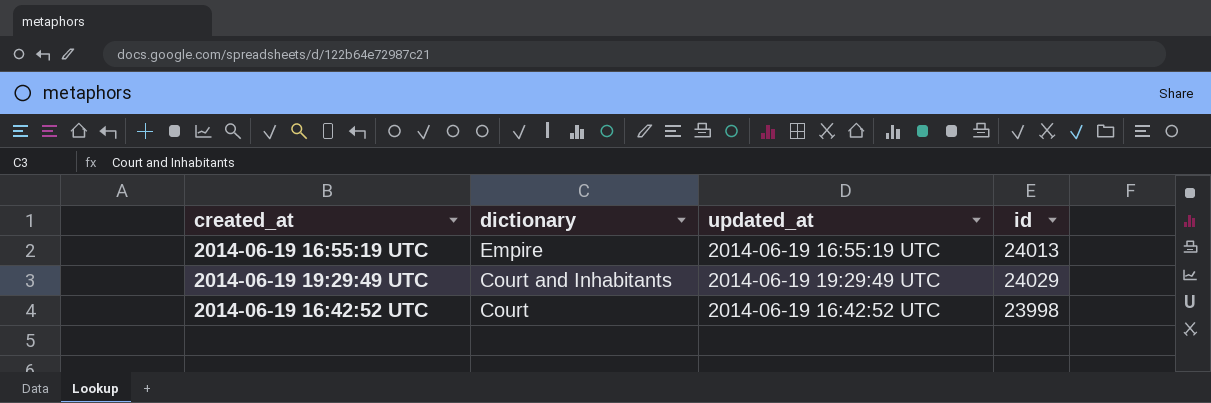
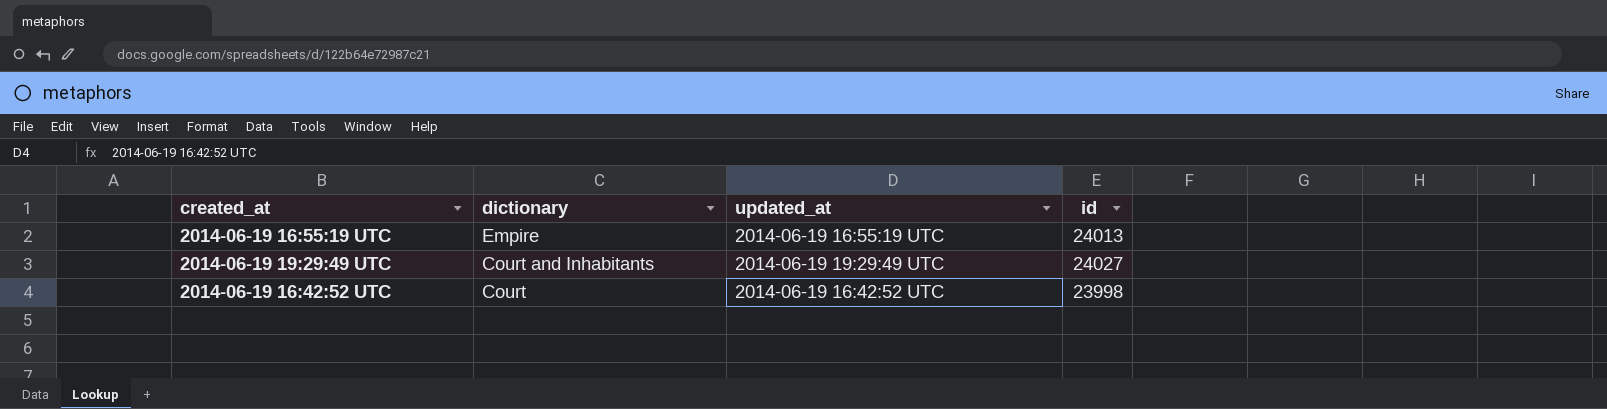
2014-06-19 19:29:49 UTC | id: 24029 -> 24027

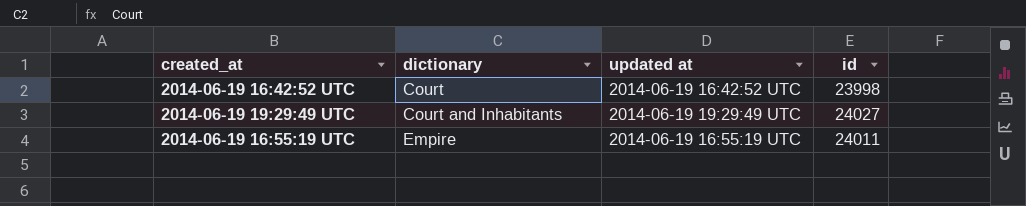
row order: dictionary descending -> dictionary ascending
column name: updated_at -> updated at
2014-06-19 16:55:19 UTC | id: 24013 -> 24011

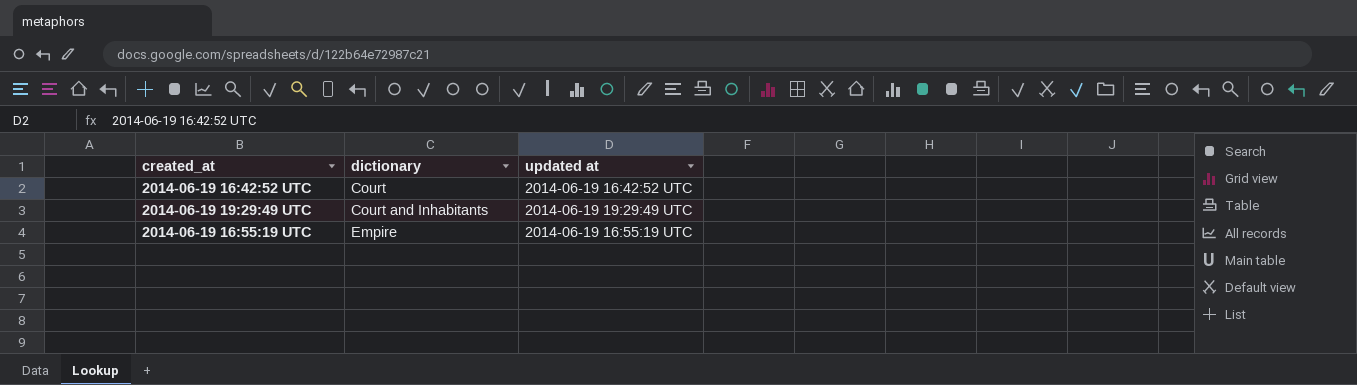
column id | position: 4 -> none

